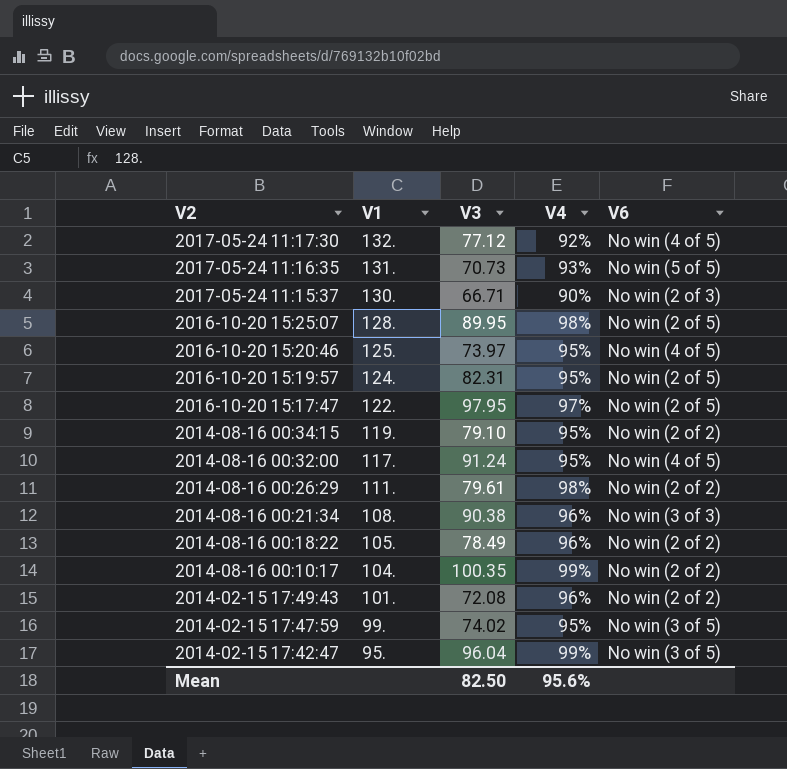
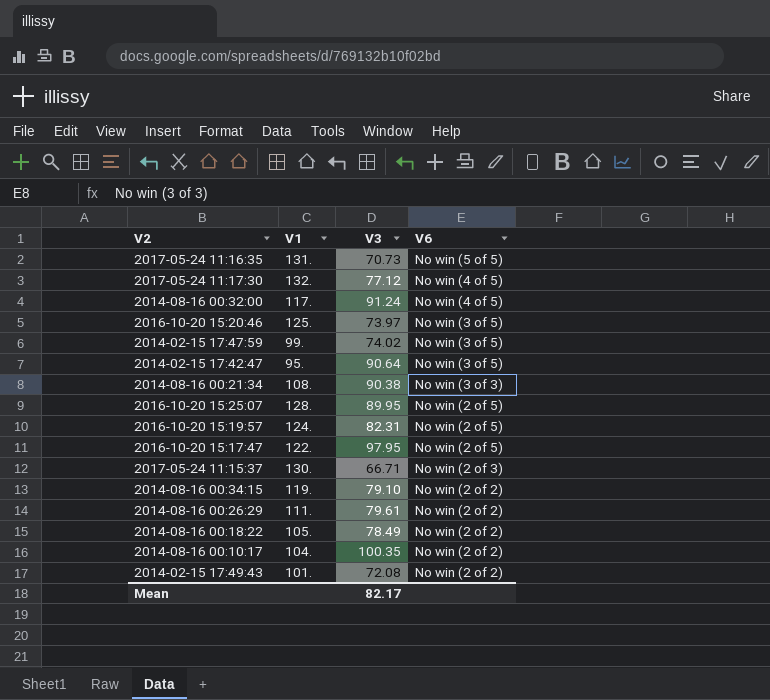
row order: V2 descending -> V6 descending
column V4 | position: 4 -> none
2016-10-20 15:20:46 | V6: No win (4 of 5) -> No win (3 of 5)
2014-02-15 17:42:47 | V3: 96.04 -> 90.64
Mean | V3: 82.50 -> 82.17

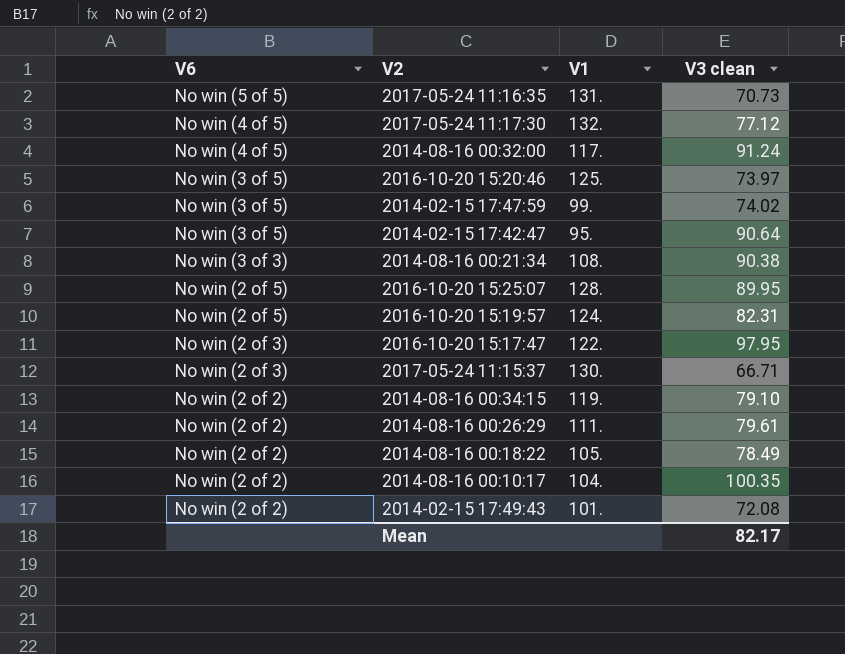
column V6 | position: 4 -> 1
column name: V3 -> V3 clean
2016-10-20 15:17:47 | V6: No win (2 of 5) -> No win (2 of 3)

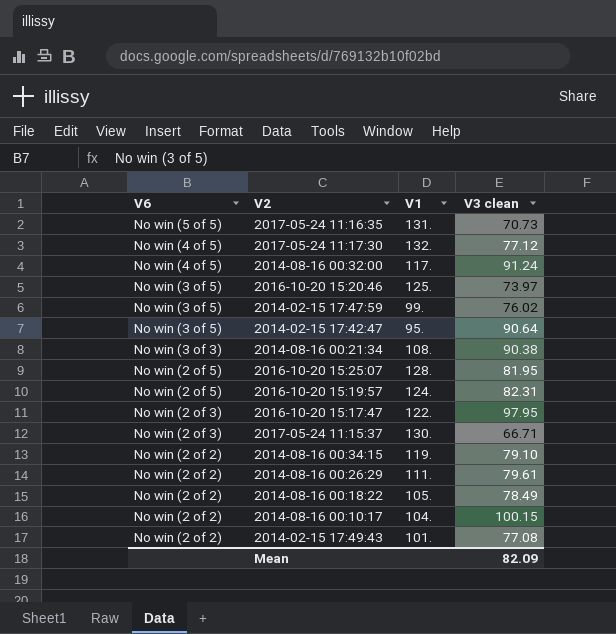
2014-02-15 17:47:59 | V3 clean: 74.02 -> 76.02
2016-10-20 15:25:07 | V3 clean: 89.95 -> 81.95
2014-08-16 00:10:17 | V3 clean: 100.35 -> 100.15
2014-02-15 17:49:43 | V3 clean: 72.08 -> 77.08
Mean | V3 clean: 82.17 -> 82.09

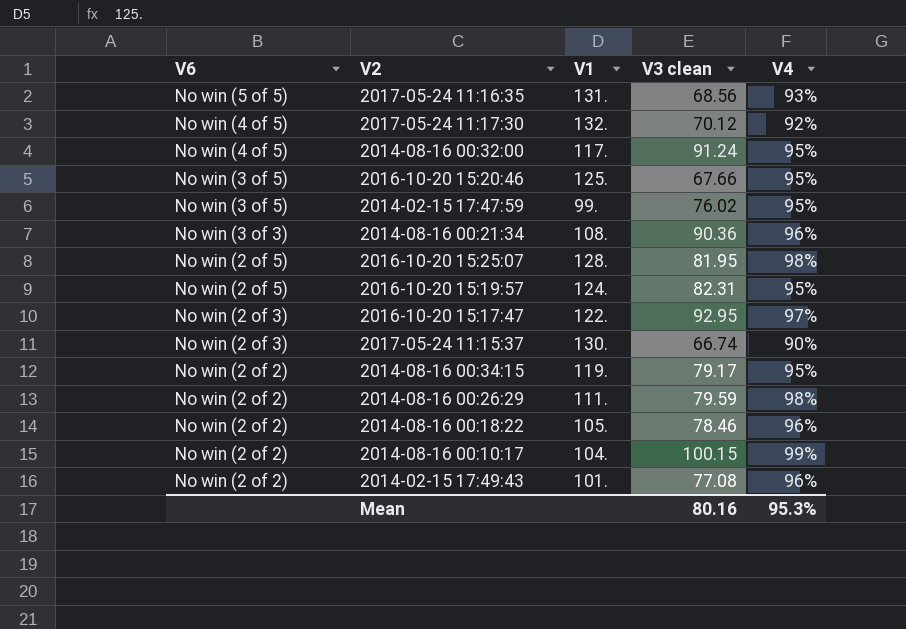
column V4 | position: none -> 5
row 2014-02-15 17:42:47: No win (3 of 5) | 95. | 90.64 -> none
2017-05-24 11:16:35 | V3 clean: 70.73 -> 68.56
2017-05-24 11:17:30 | V3 clean: 77.12 -> 70.12
2016-10-20 15:20:46 | V3 clean: 73.97 -> 67.66
2014-08-16 00:21:34 | V3 clean: 90.38 -> 90.36
2016-10-20 15:17:47 | V3 clean: 97.95 -> 92.95
2017-05-24 11:15:37 | V3 clean: 66.71 -> 66.74
2014-08-16 00:34:15 | V3 clean: 79.10 -> 79.17
2014-08-16 00:26:29 | V3 clean: 79.61 -> 79.59
2014-08-16 00:18:22 | V3 clean: 78.49 -> 78.46
Mean | V3 clean: 82.09 -> 80.16

